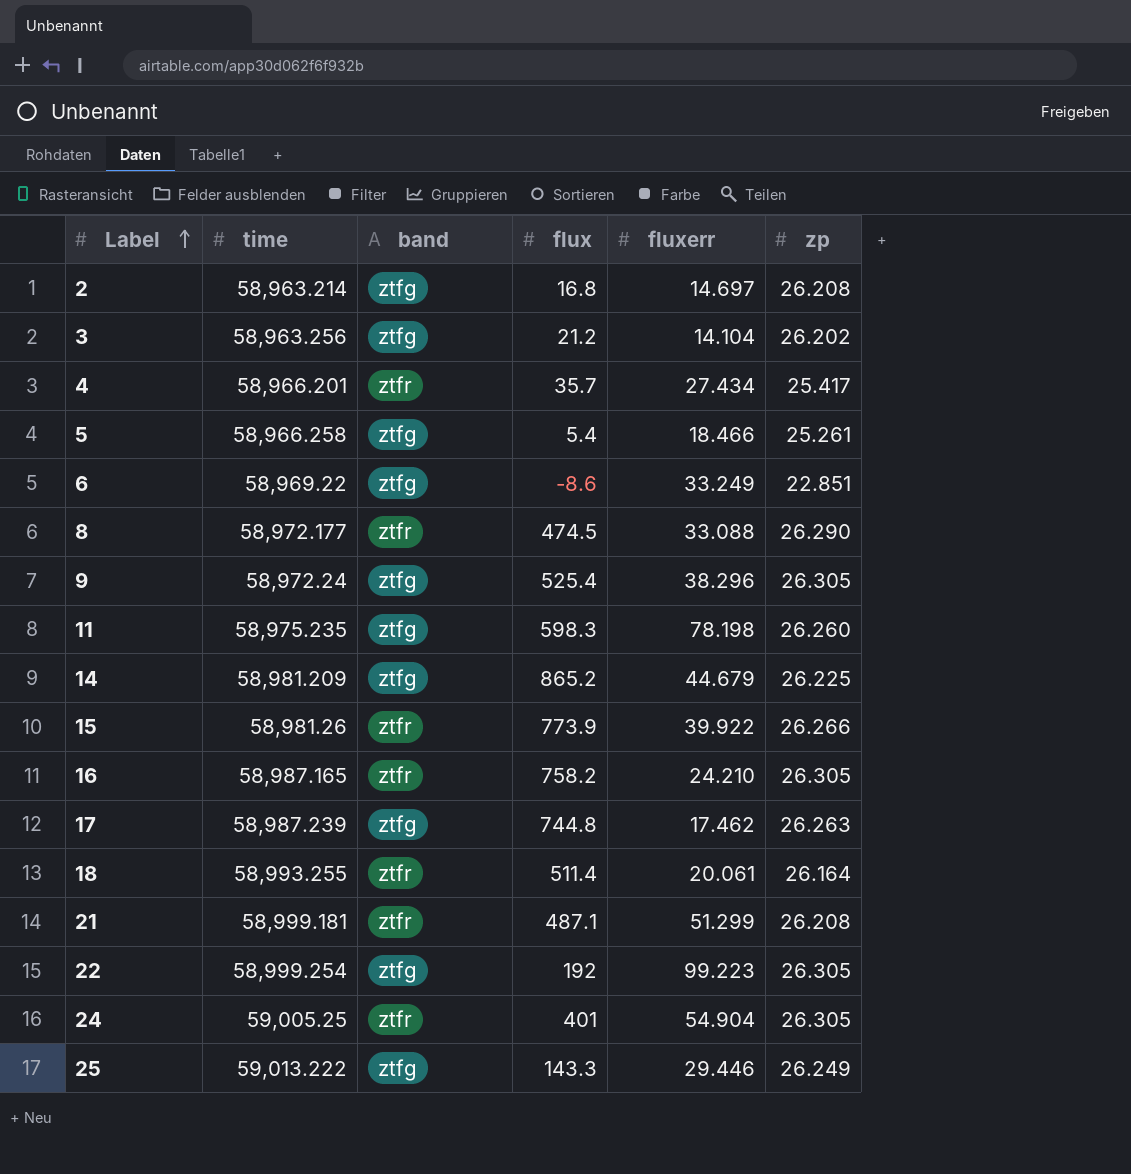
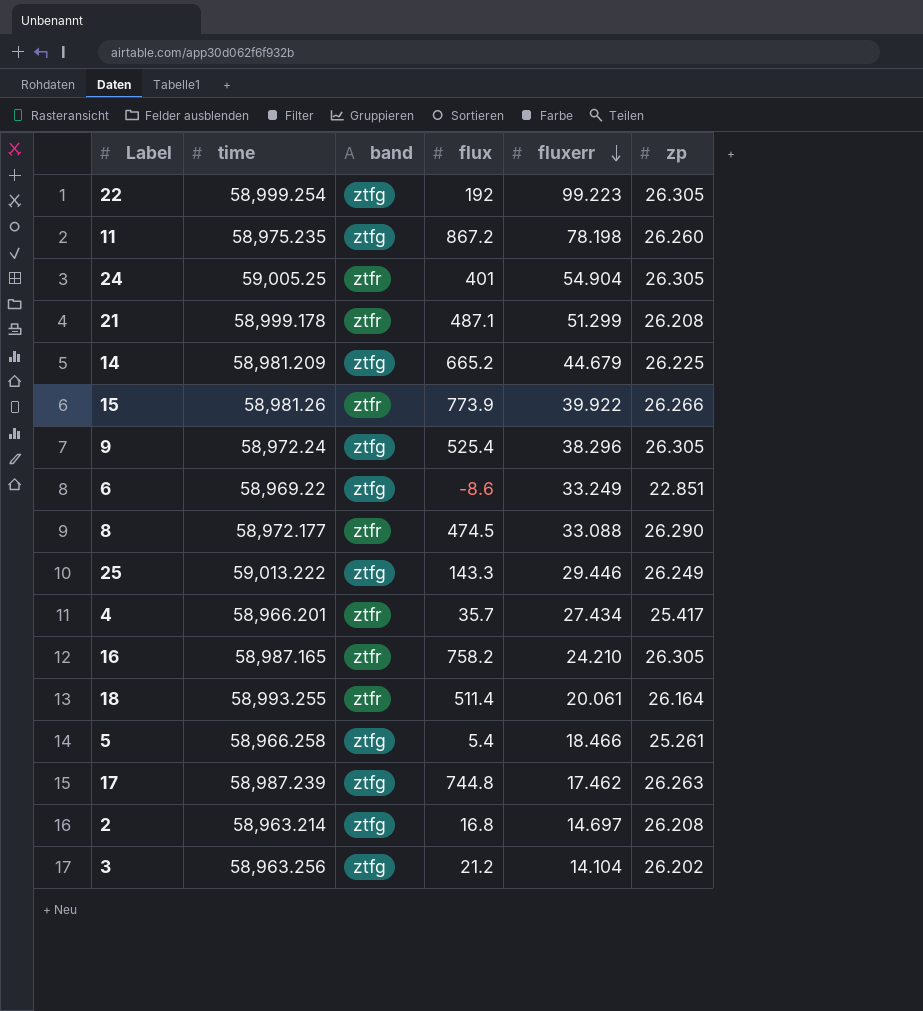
row order: Label ascending -> fluxerr descending
11 | flux: 598.3 -> 867.2
21 | time: 58,999.181 -> 58,999.178
14 | flux: 865.2 -> 665.2

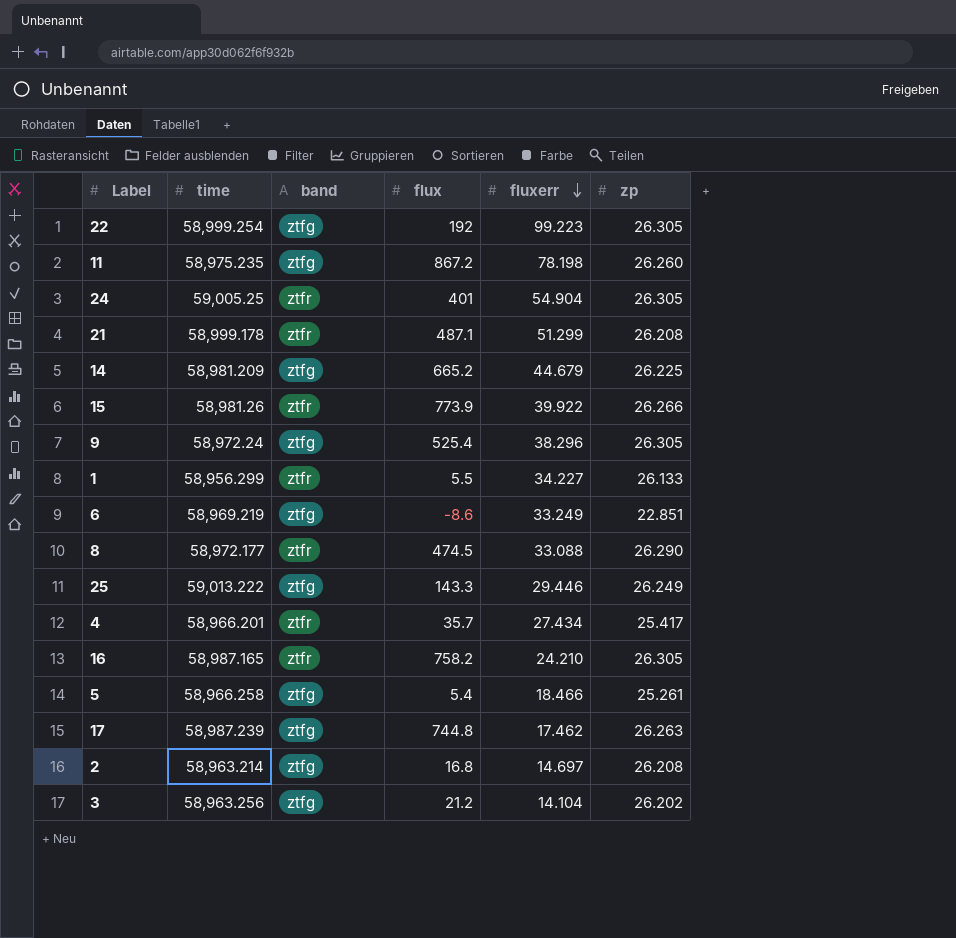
row 18: 58,993.255 | ztfr | 511.4 | 20.061 | 26.164 -> none
row 1: none -> 58,956.299 | ztfr | 5.5 | 34.227 | 26.133
6 | time: 58,969.22 -> 58,969.219

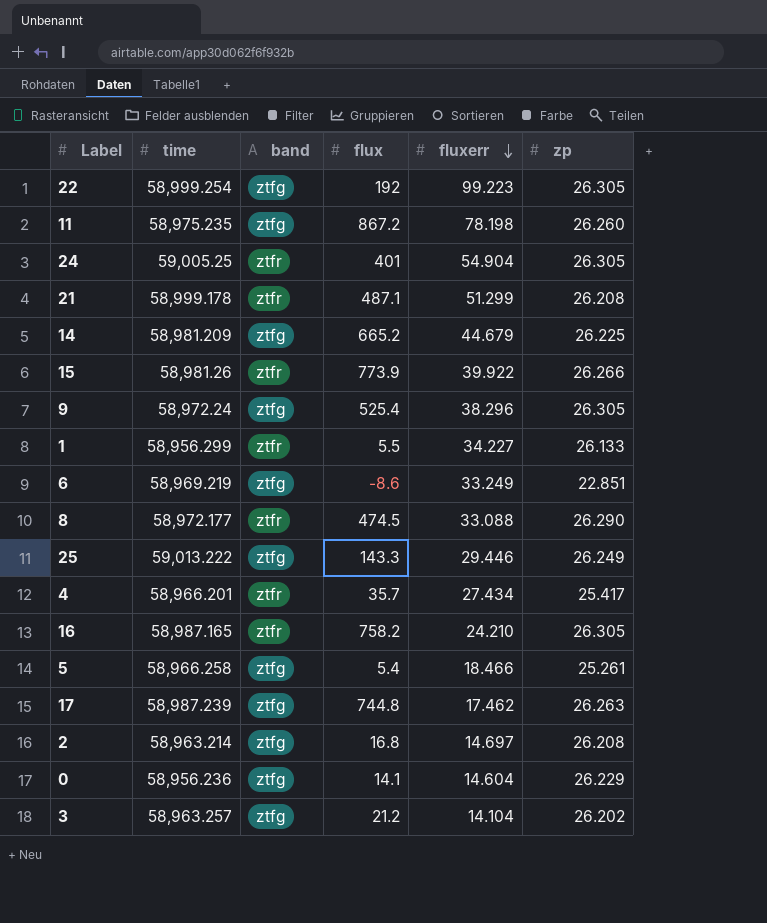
row 0: none -> 58,956.236 | ztfg | 14.1 | 14.604 | 26.229
3 | time: 58,963.256 -> 58,963.257

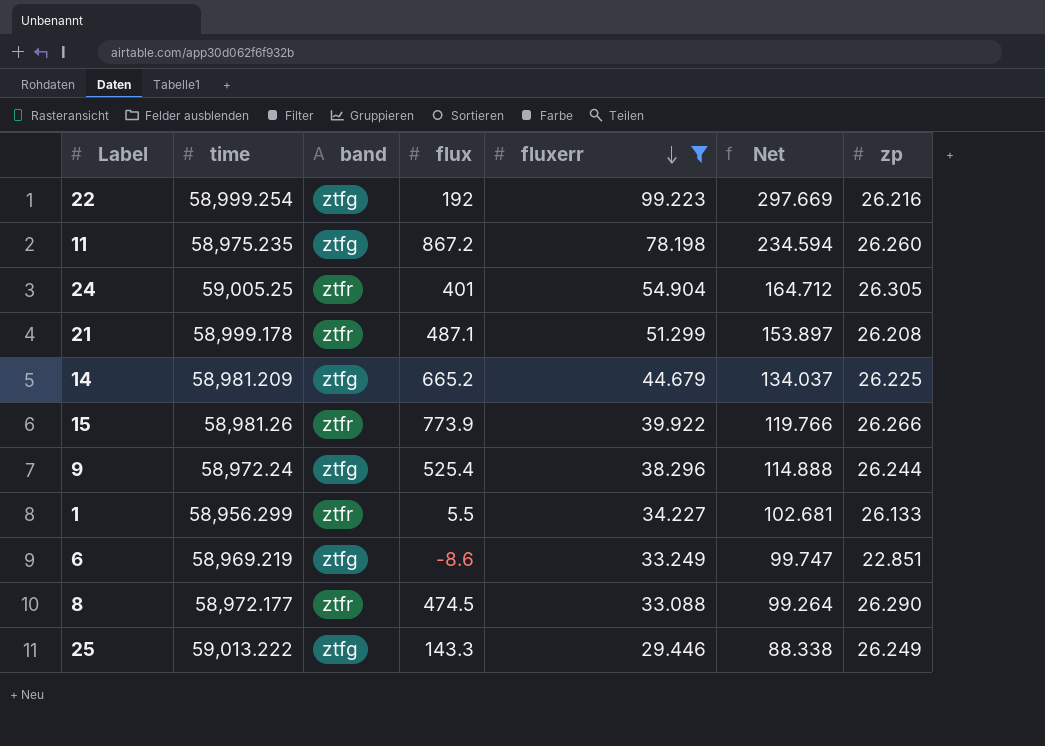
filter: none -> fluxerr >= 29.446
column Net | formula: none -> [fluxerr] * 3
22 | zp: 26.305 -> 26.216
9 | zp: 26.305 -> 26.244

